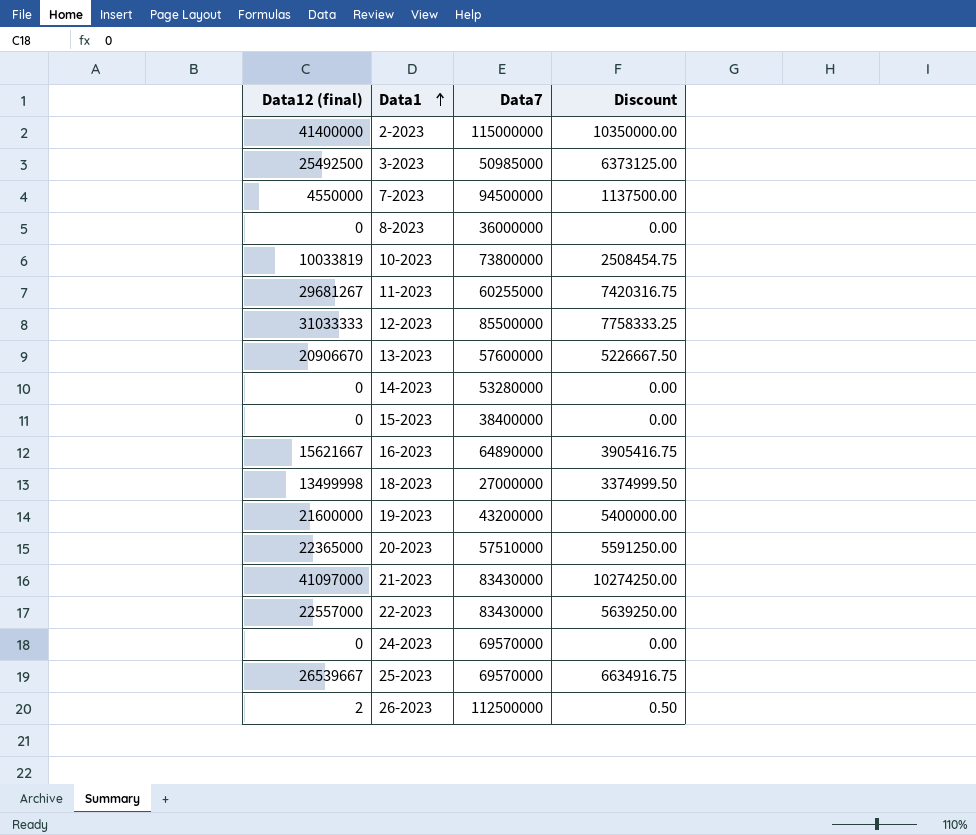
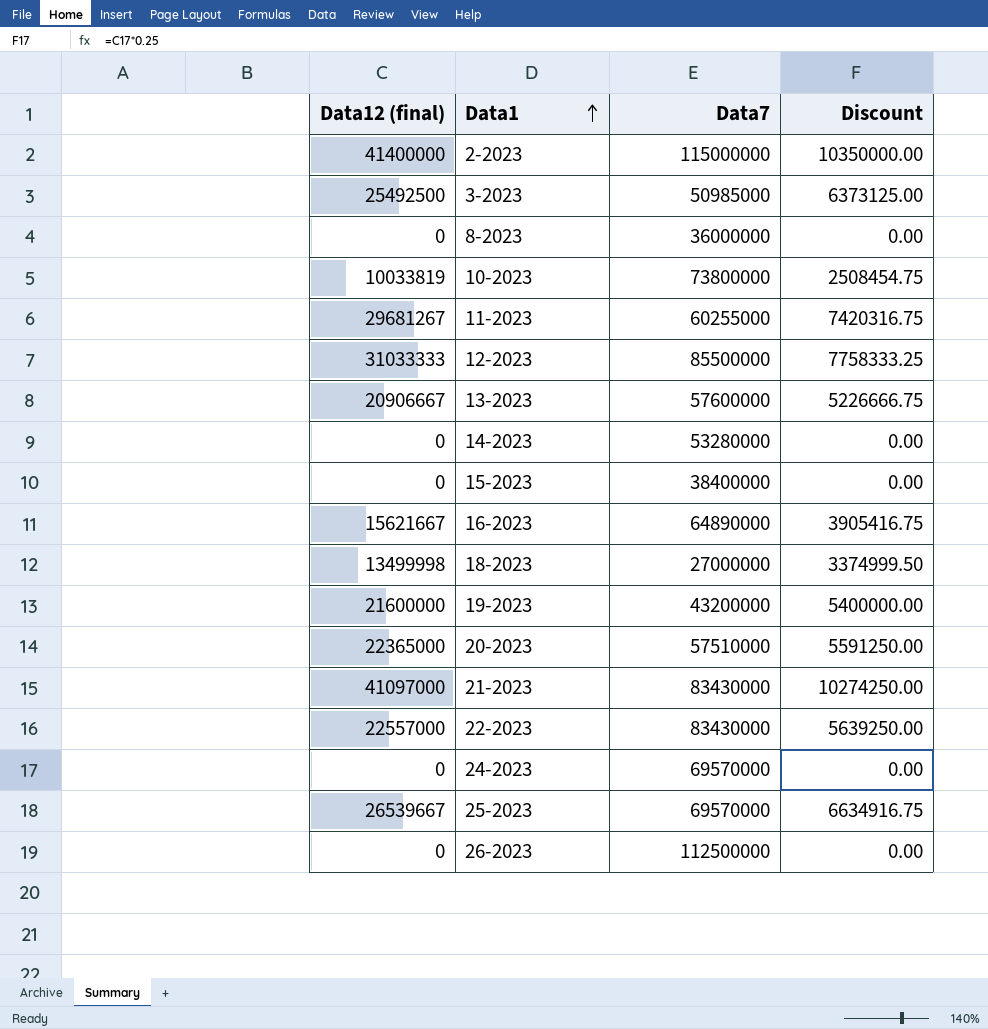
row 7-2023: 4550000 | 94500000 | 1137500.00 -> none
13-2023 | Data12 (final): 20906670 -> 20906667
13-2023 | Discount: 5226667.50 -> 5226666.75
26-2023 | Data12 (final): 2 -> 0
26-2023 | Discount: 0.50 -> 0.00

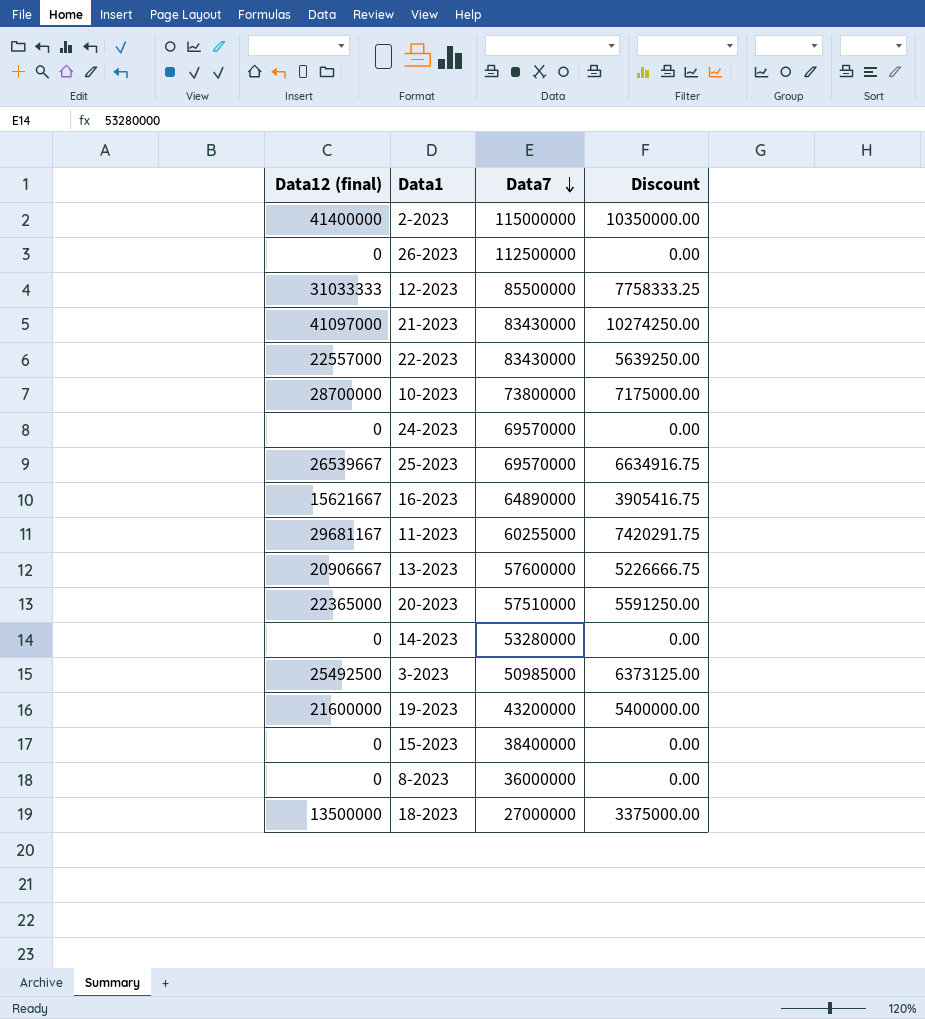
row order: Data1 ascending -> Data7 descending
10-2023 | Data12 (final): 10033819 -> 28700000
10-2023 | Discount: 2508454.75 -> 7175000.00
11-2023 | Data12 (final): 29681267 -> 29681167
11-2023 | Discount: 7420316.75 -> 7420291.75
18-2023 | Data12 (final): 13499998 -> 13500000
18-2023 | Discount: 3374999.50 -> 3375000.00

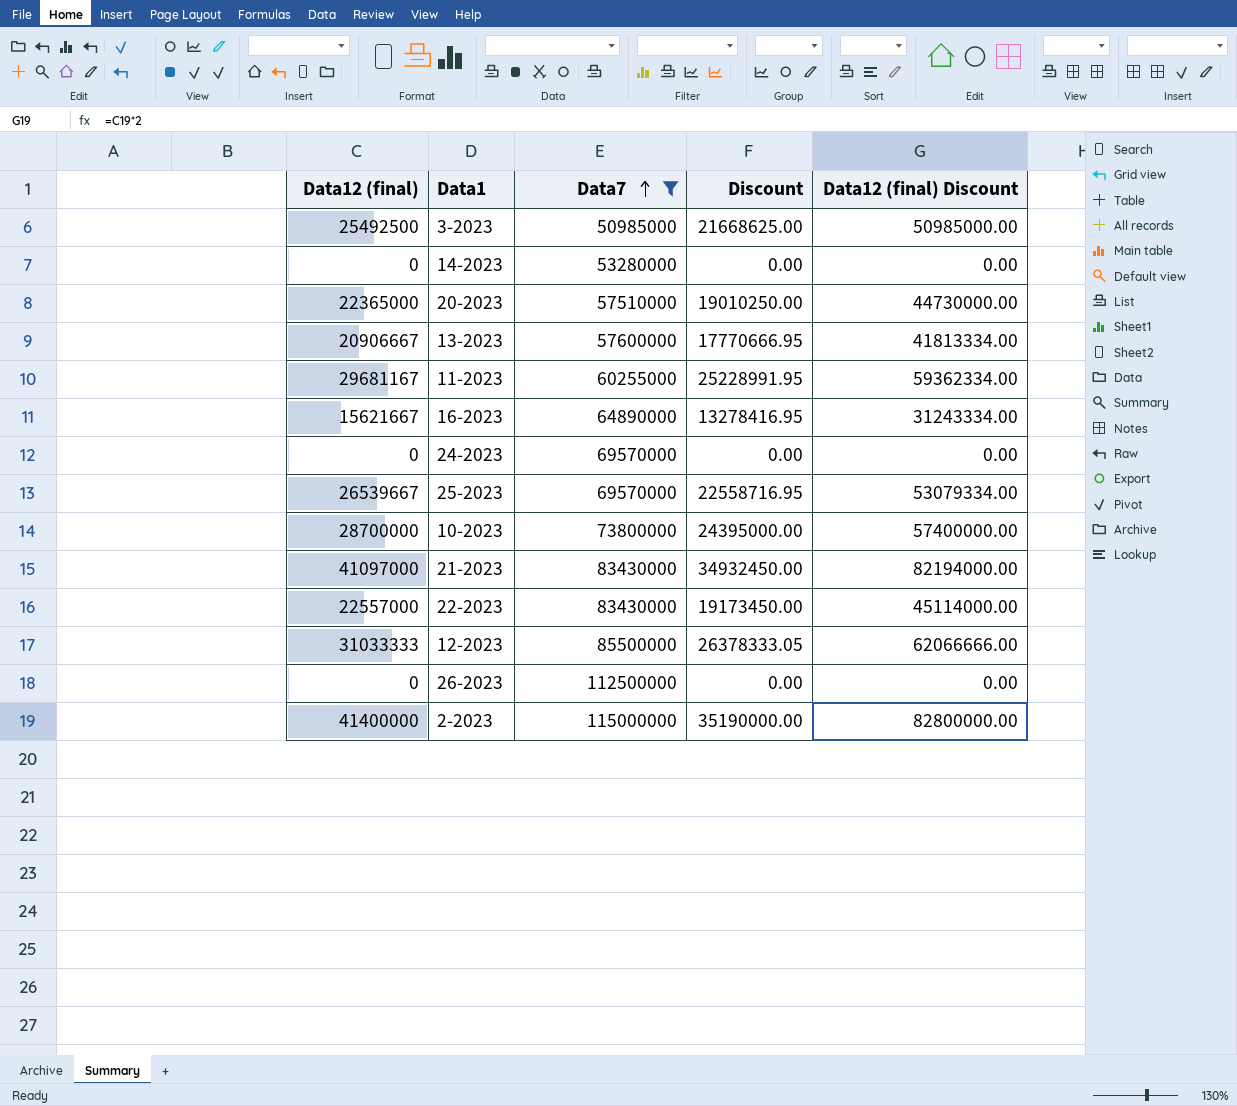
filter: none -> Data7 >= 50985000
row order: Data7 descending -> Data7 ascending
column Discount | formula: [Data12 (final)] * 0.25 -> [Data12 (final)] * 0.85
column Data12 (final) Discount | formula: none -> [Data12 (final)] * 2

